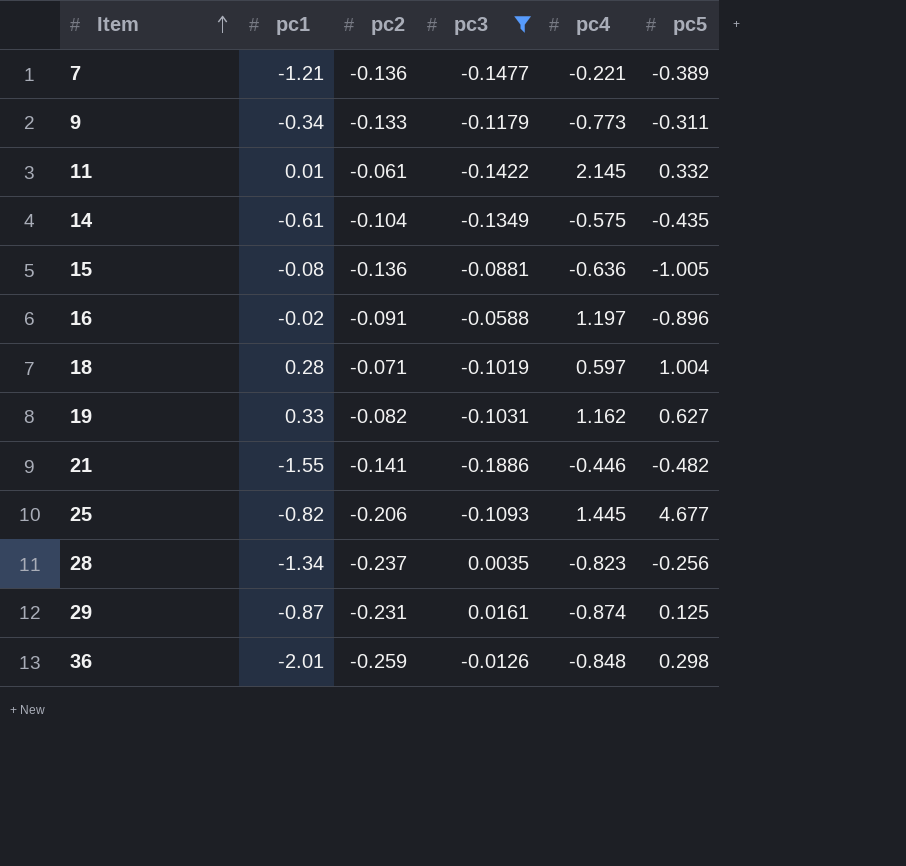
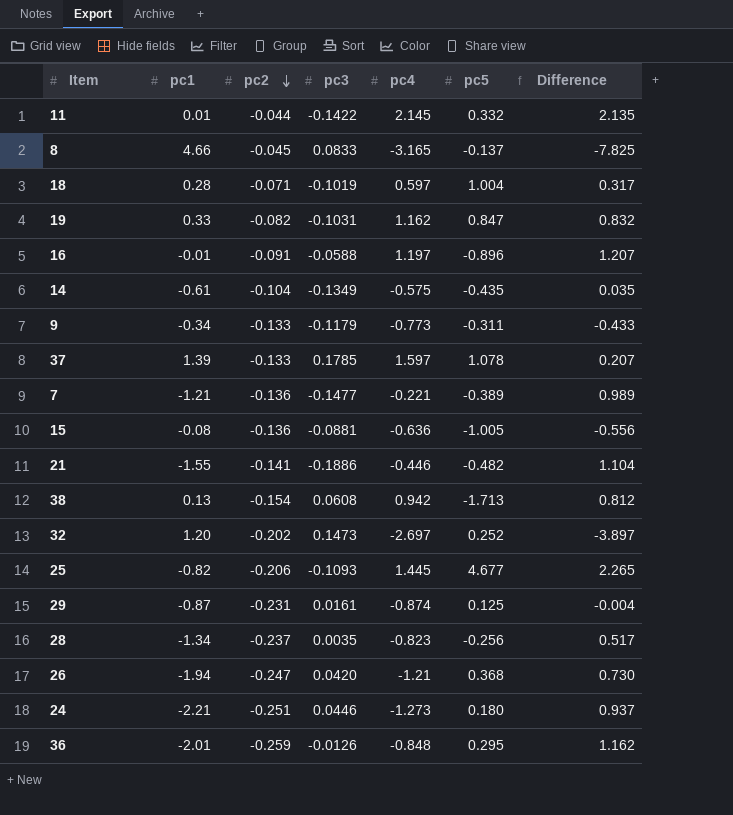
filter: pc3 <= 0.0161 -> none
row order: Item ascending -> pc2 descending
column Difference | formula: none -> [pc4] - [pc1]
11 | pc2: -0.061 -> -0.044
19 | pc5: 0.627 -> 0.847
16 | pc1: -0.02 -> -0.01
36 | pc5: 0.298 -> 0.295

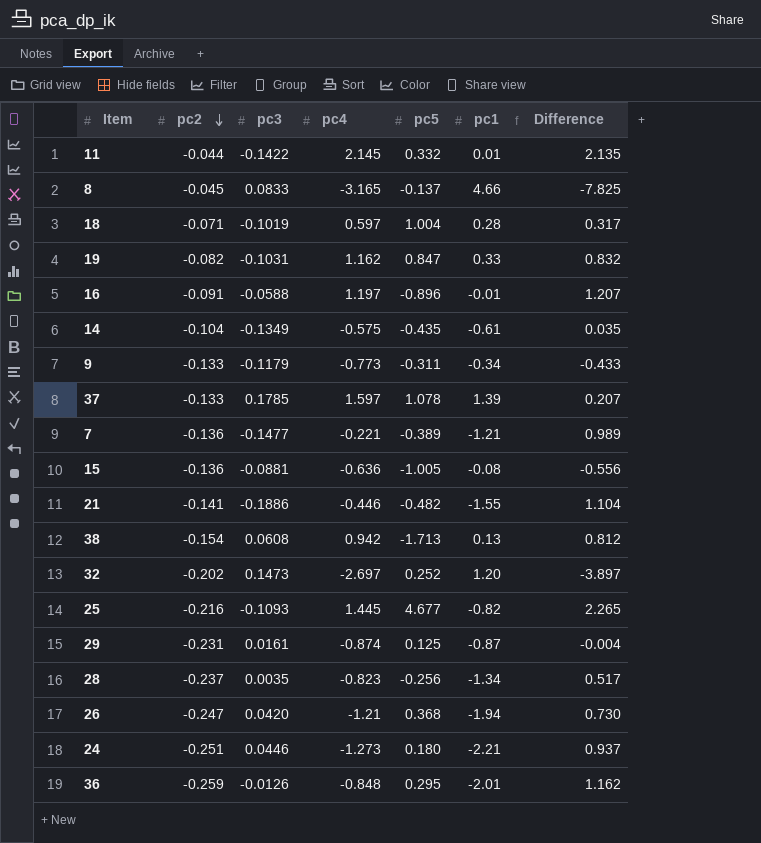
column pc1 | position: 2 -> 6
25 | pc2: -0.206 -> -0.216

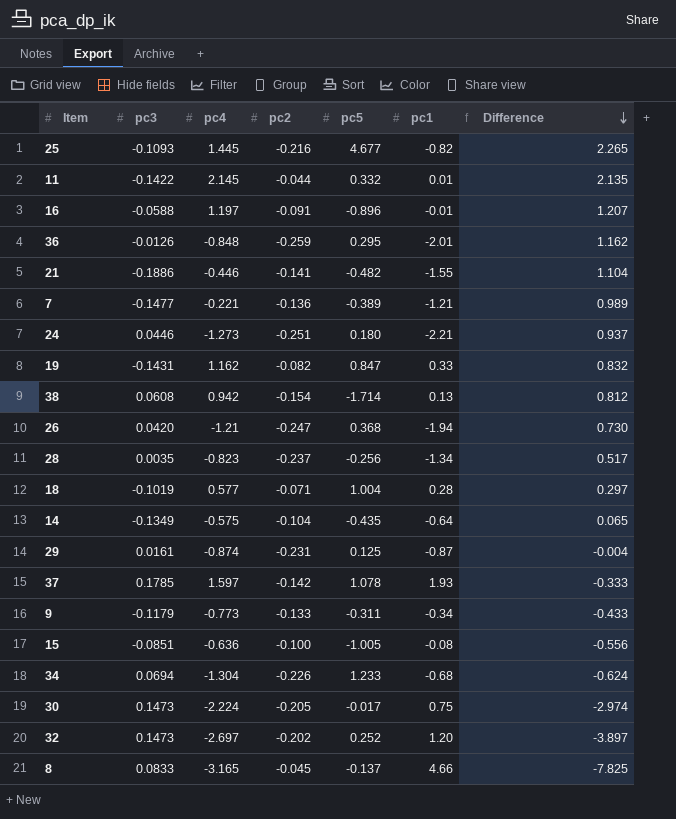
row order: pc2 descending -> Difference descending
column pc2 | position: 2 -> 4
19 | pc3: -0.1031 -> -0.1431
38 | pc5: -1.713 -> -1.714
18 | pc4: 0.597 -> 0.577
18 | Difference: 0.317 -> 0.297
14 | pc1: -0.61 -> -0.64
14 | Difference: 0.035 -> 0.065
37 | pc2: -0.133 -> -0.142
37 | pc1: 1.39 -> 1.93
37 | Difference: 0.207 -> -0.333
15 | pc3: -0.0881 -> -0.0851
15 | pc2: -0.136 -> -0.100
row 34: none -> 0.0694 | -1.304 | -0.226 | 1.233 | -0.68 | -0.624
row 30: none -> 0.1473 | -2.224 | -0.205 | -0.017 | 0.75 | -2.974

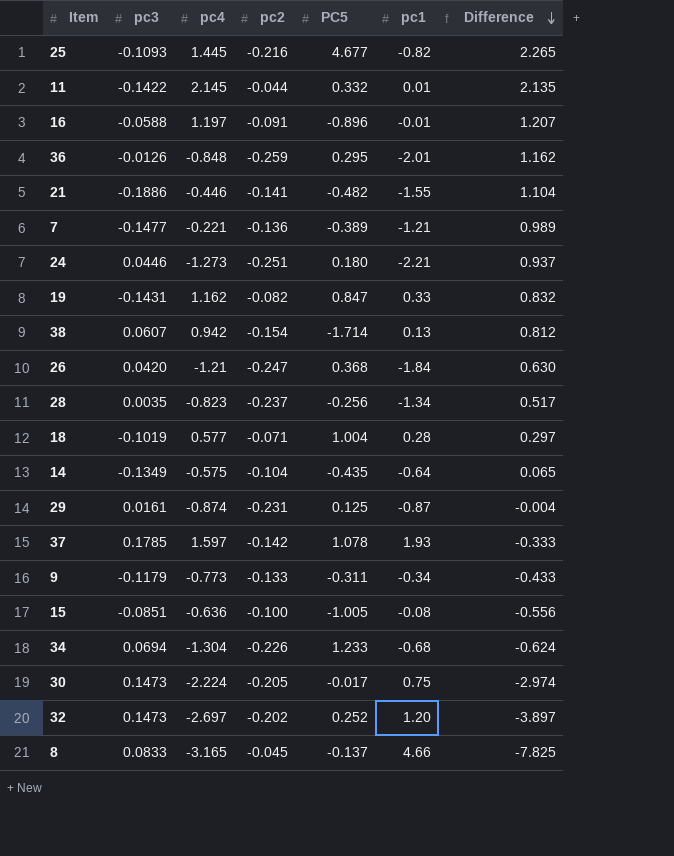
column name: pc5 -> PC5
38 | pc3: 0.0608 -> 0.0607
26 | pc1: -1.94 -> -1.84
26 | Difference: 0.730 -> 0.630

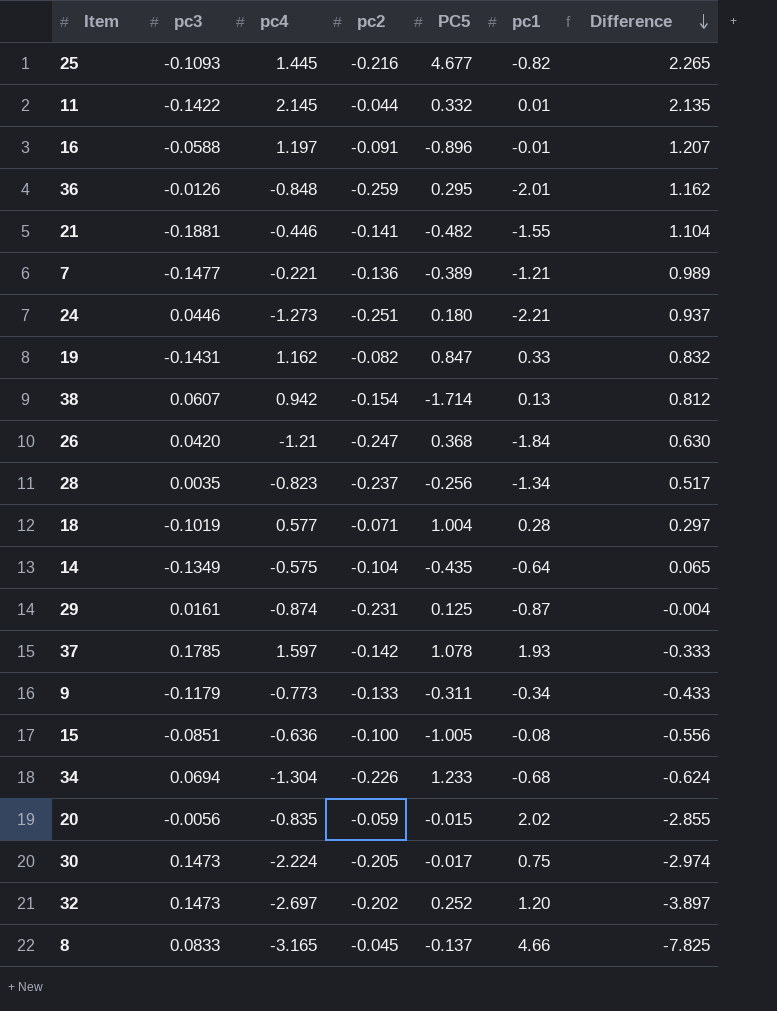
21 | pc3: -0.1886 -> -0.1881
row 20: none -> -0.0056 | -0.835 | -0.059 | -0.015 | 2.02 | -2.855

